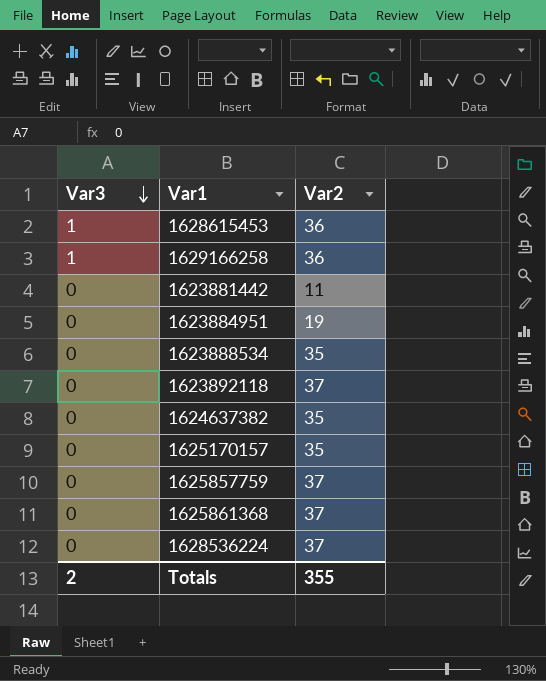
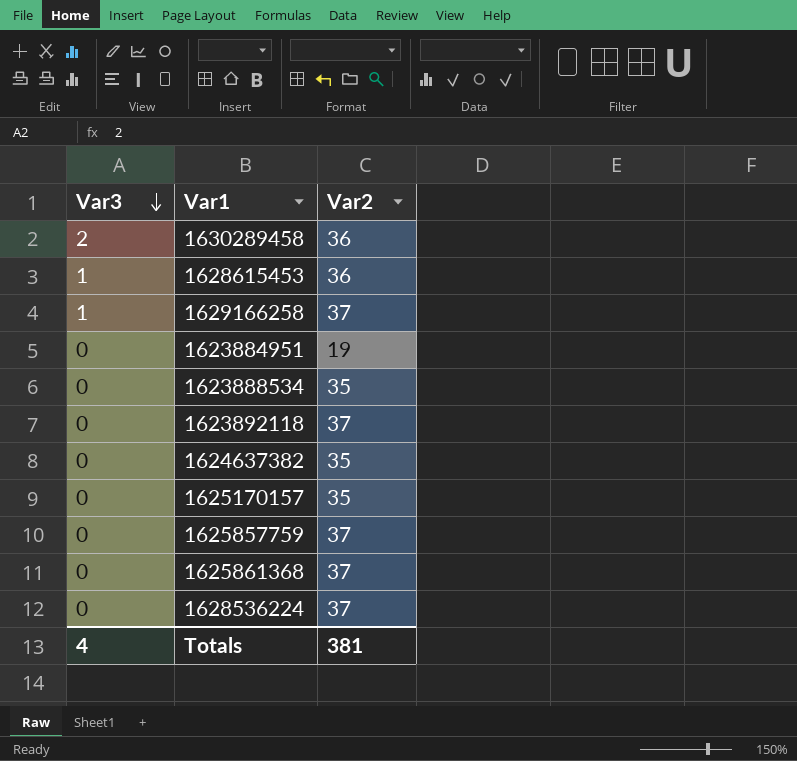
row 1623881442: 0 | 11 -> none
row 1630289458: none -> 2 | 36
1629166258 | Var2: 36 -> 37
Totals | Var3: 2 -> 4
Totals | Var2: 355 -> 381

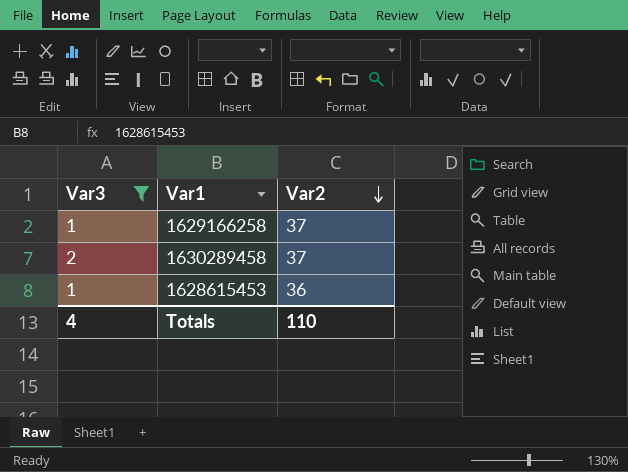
filter: none -> Var3 != 0
row order: Var3 descending -> Var2 descending
1630289458 | Var2: 36 -> 37
Totals | Var2: 381 -> 110

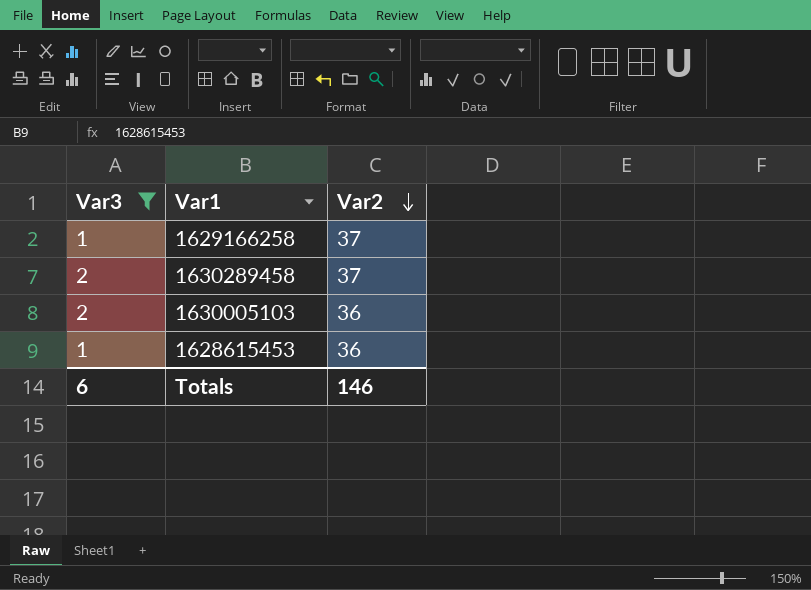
row 1630005103: none -> 2 | 36
Totals | Var3: 4 -> 6
Totals | Var2: 110 -> 146

